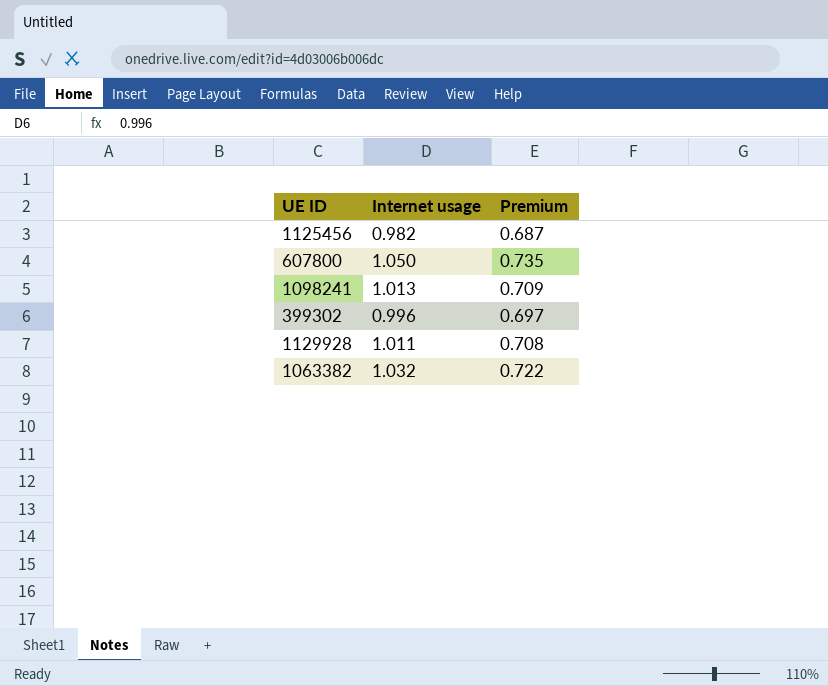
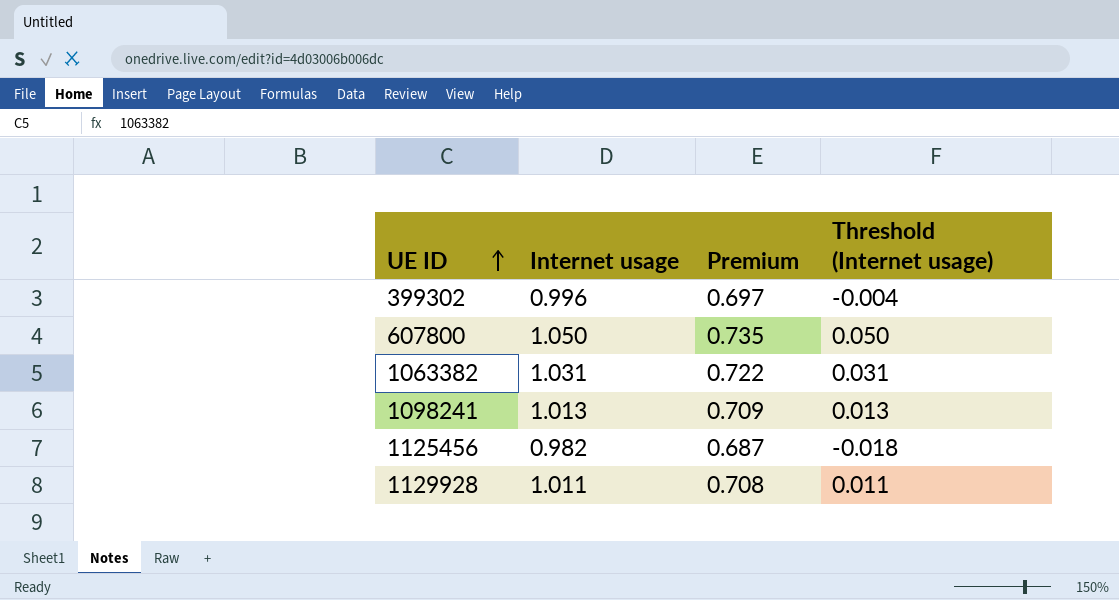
row order: none -> UE ID ascending
column Threshold (Internet usage) | formula: none -> [Internet usage] - 1
1063382 | Internet usage: 1.032 -> 1.031

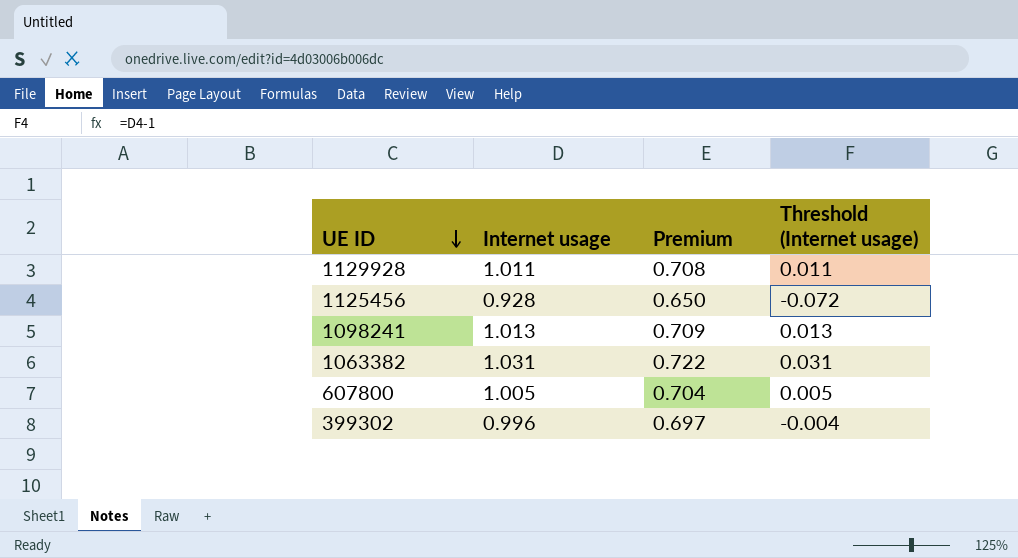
row order: UE ID ascending -> UE ID descending
1125456 | Internet usage: 0.982 -> 0.928
1125456 | Premium: 0.687 -> 0.650
1125456 | Threshold (Internet usage): -0.018 -> -0.072
607800 | Internet usage: 1.050 -> 1.005
607800 | Premium: 0.735 -> 0.704
607800 | Threshold (Internet usage): 0.050 -> 0.005

